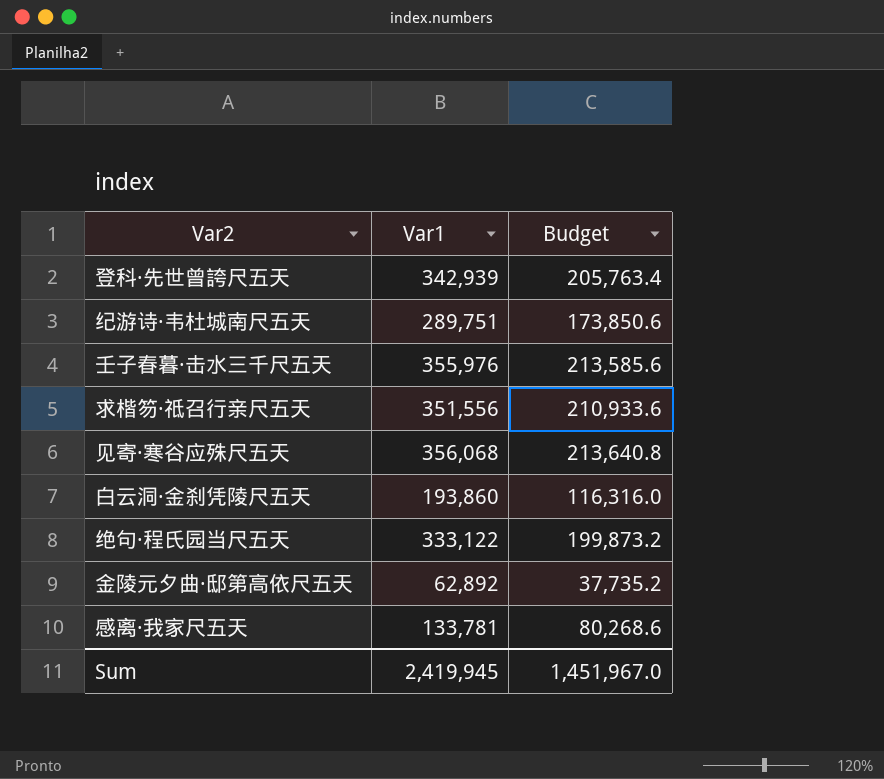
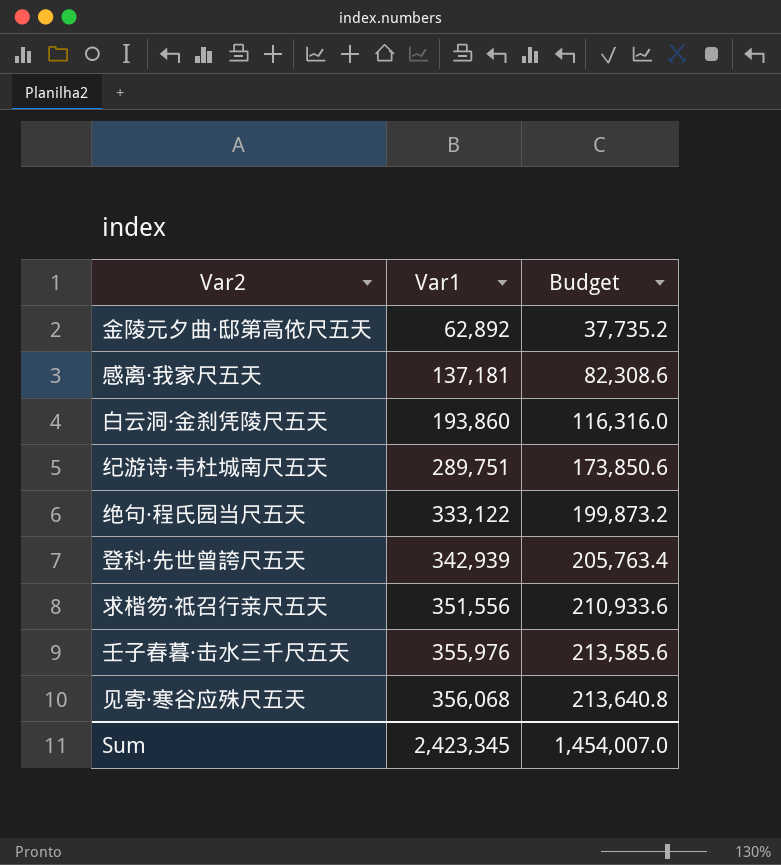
row order: none -> Var1 ascending
感离·我家尺五天 | Var1: 133,781 -> 137,181
感离·我家尺五天 | Budget: 80,268.6 -> 82,308.6
Sum | Var1: 2,419,945 -> 2,423,345
Sum | Budget: 1,451,967.0 -> 1,454,007.0

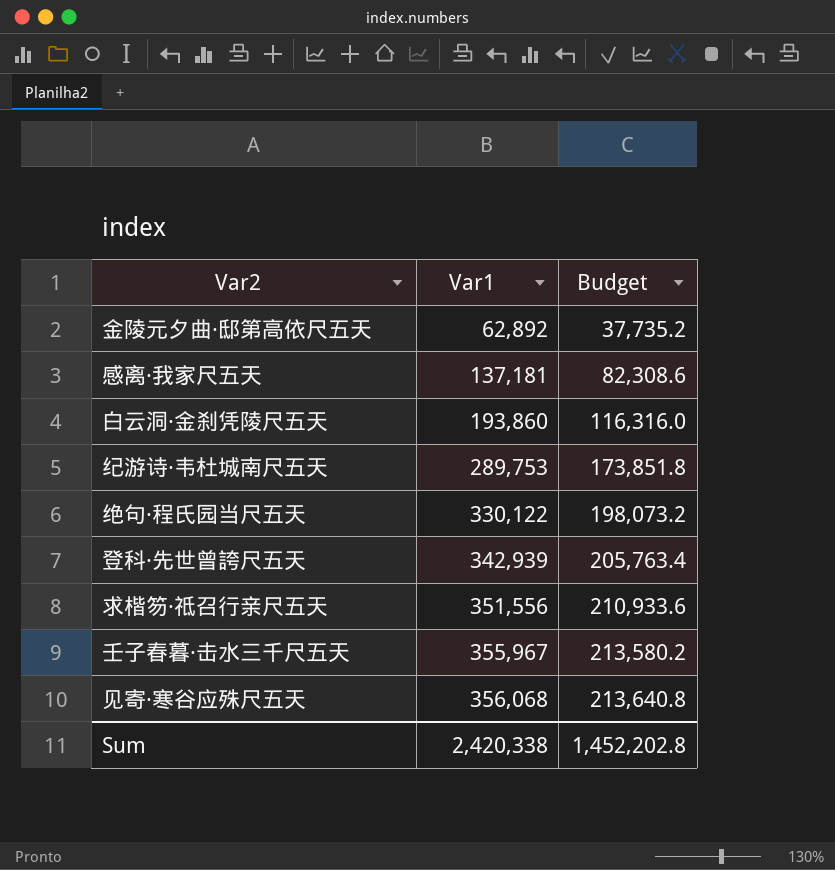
纪游诗·韦杜城南尺五天 | Var1: 289,751 -> 289,753
纪游诗·韦杜城南尺五天 | Budget: 173,850.6 -> 173,851.8
绝句·程氏园当尺五天 | Var1: 333,122 -> 330,122
绝句·程氏园当尺五天 | Budget: 199,873.2 -> 198,073.2
壬子春暮·击水三千尺五天 | Var1: 355,976 -> 355,967
壬子春暮·击水三千尺五天 | Budget: 213,585.6 -> 213,580.2
Sum | Var1: 2,423,345 -> 2,420,338
Sum | Budget: 1,454,007.0 -> 1,452,202.8

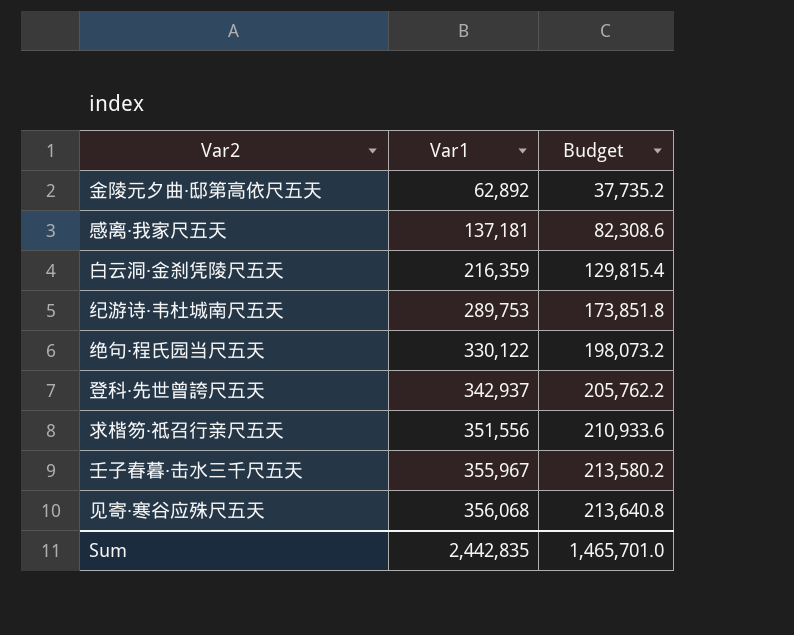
白云洞·金刹凭陵尺五天 | Var1: 193,860 -> 216,359
白云洞·金刹凭陵尺五天 | Budget: 116,316.0 -> 129,815.4
登科·先世曾誇尺五天 | Var1: 342,939 -> 342,937
登科·先世曾誇尺五天 | Budget: 205,763.4 -> 205,762.2
Sum | Var1: 2,420,338 -> 2,442,835
Sum | Budget: 1,452,202.8 -> 1,465,701.0

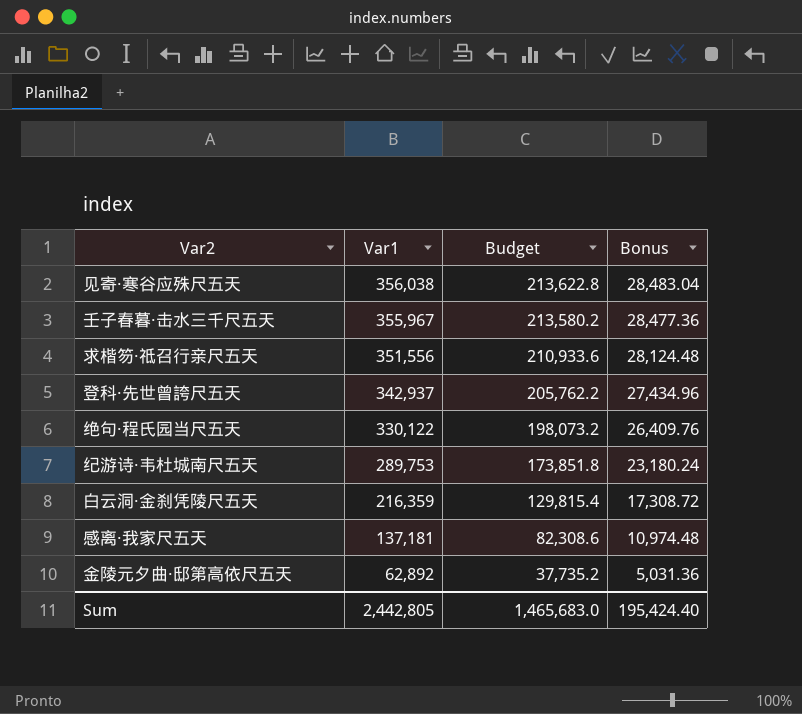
row order: Var1 ascending -> Var1 descending
column Bonus | formula: none -> [Var1] * 0.08
见寄·寒谷应殊尺五天 | Var1: 356,068 -> 356,038
见寄·寒谷应殊尺五天 | Budget: 213,640.8 -> 213,622.8
Sum | Var1: 2,442,835 -> 2,442,805
Sum | Budget: 1,465,701.0 -> 1,465,683.0

